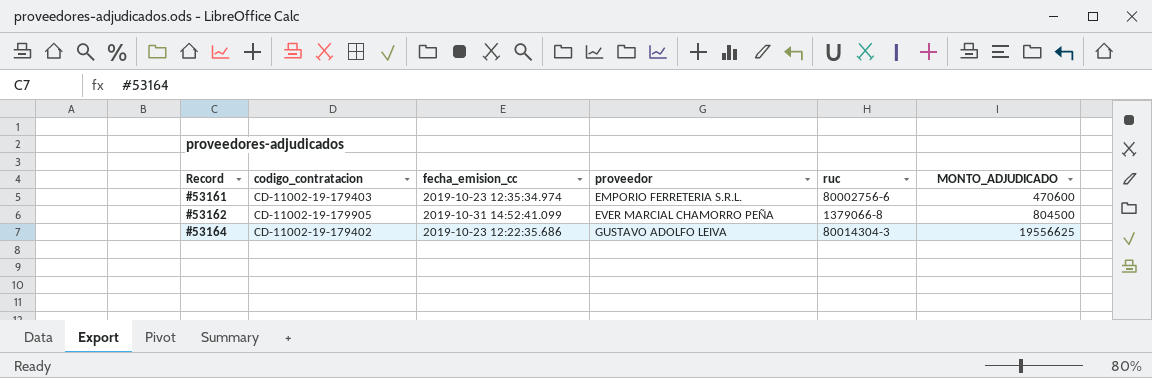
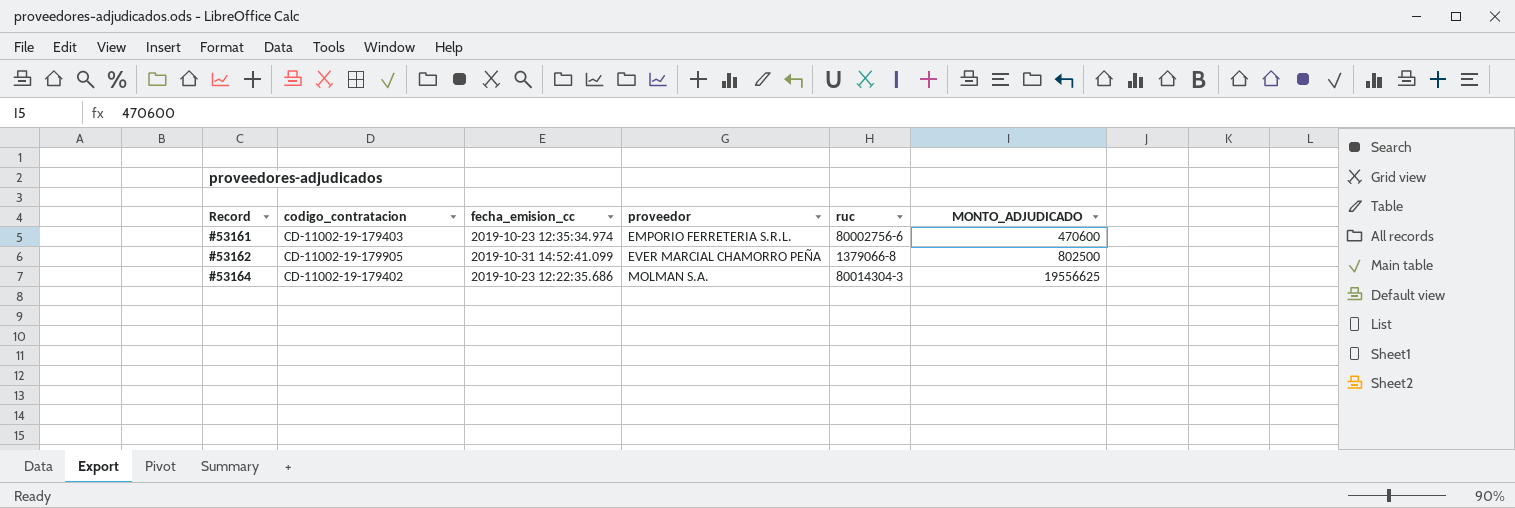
#53162 | MONTO_ADJUDICADO: 804500 -> 802500
#53164 | proveedor: GUSTAVO ADOLFO LEIVA -> MOLMAN S.A.

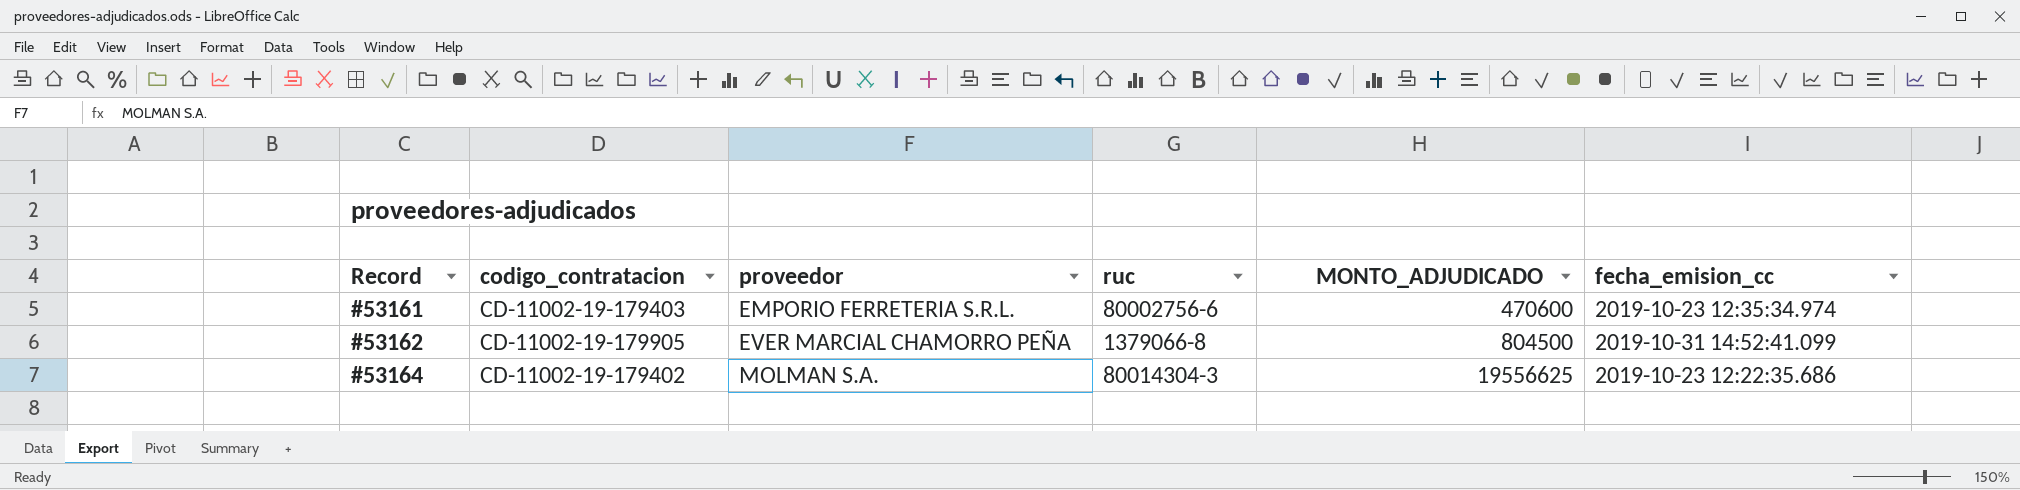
column fecha_emision_cc | position: 3 -> 6
#53162 | MONTO_ADJUDICADO: 802500 -> 804500

